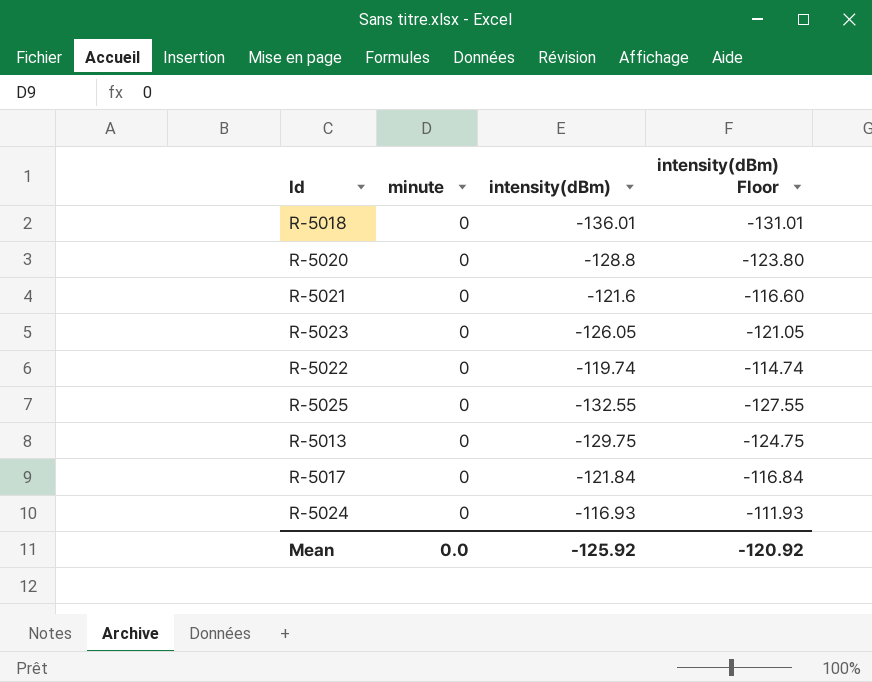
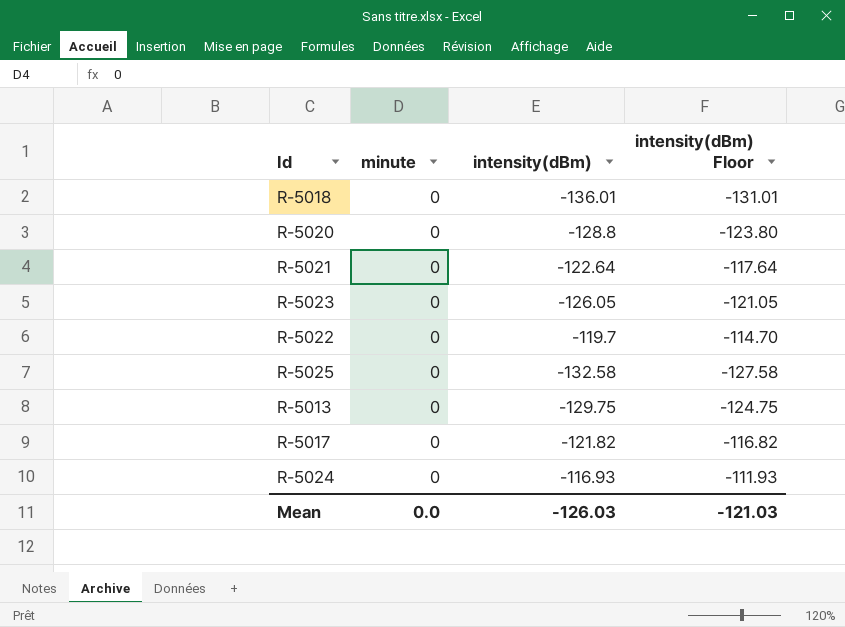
R-5021 | intensity(dBm): -121.6 -> -122.64
R-5021 | intensity(dBm) Floor: -116.60 -> -117.64
R-5022 | intensity(dBm): -119.74 -> -119.7
R-5022 | intensity(dBm) Floor: -114.74 -> -114.70
R-5025 | intensity(dBm): -132.55 -> -132.58
R-5025 | intensity(dBm) Floor: -127.55 -> -127.58
R-5017 | intensity(dBm): -121.84 -> -121.82
R-5017 | intensity(dBm) Floor: -116.84 -> -116.82
Mean | intensity(dBm): -125.92 -> -126.03
Mean | intensity(dBm) Floor: -120.92 -> -121.03

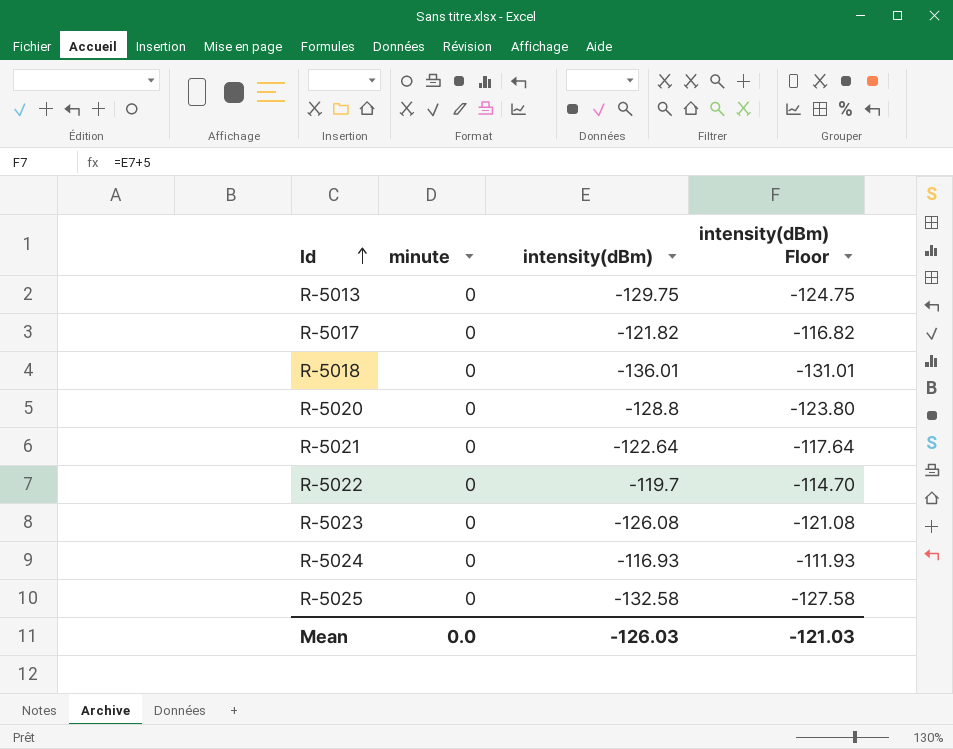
row order: none -> Id ascending
R-5023 | intensity(dBm): -126.05 -> -126.08
R-5023 | intensity(dBm) Floor: -121.05 -> -121.08

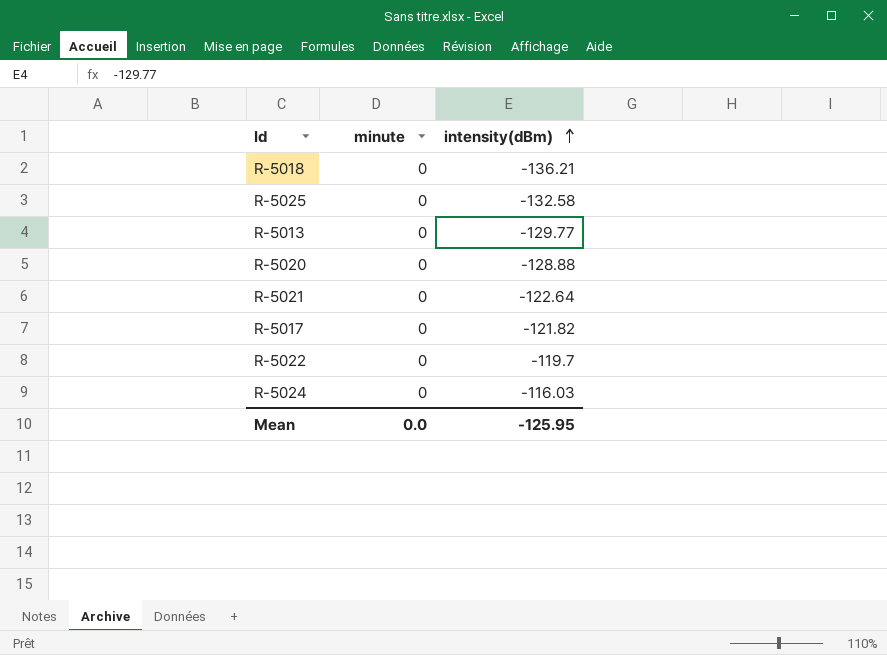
row order: Id ascending -> intensity(dBm) ascending
column intensity(dBm) Floor | formula: [intensity(dBm)] + 5 -> none
row R-5023: 0 | -126.08 | -121.08 -> none
R-5018 | intensity(dBm): -136.01 -> -136.21
R-5013 | intensity(dBm): -129.75 -> -129.77
R-5020 | intensity(dBm): -128.8 -> -128.88
R-5024 | intensity(dBm): -116.93 -> -116.03
Mean | intensity(dBm): -126.03 -> -125.95

